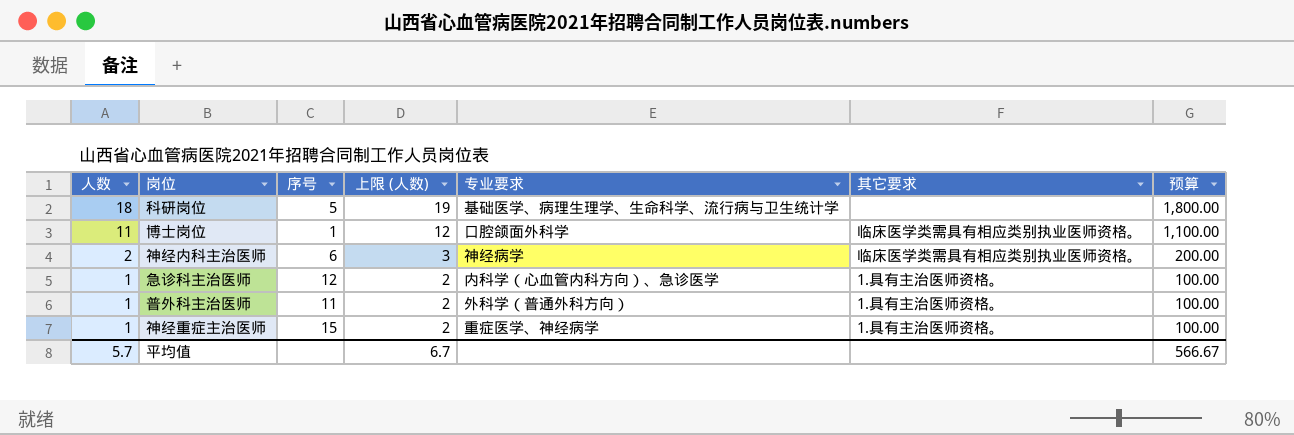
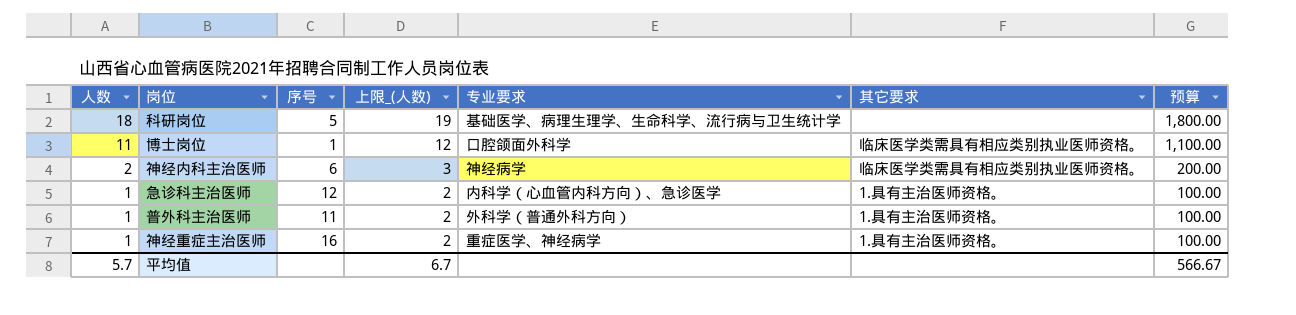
column name: 上限 (人数) -> 上限_(人数)
神经重症主治医师 | 序号: 15 -> 16

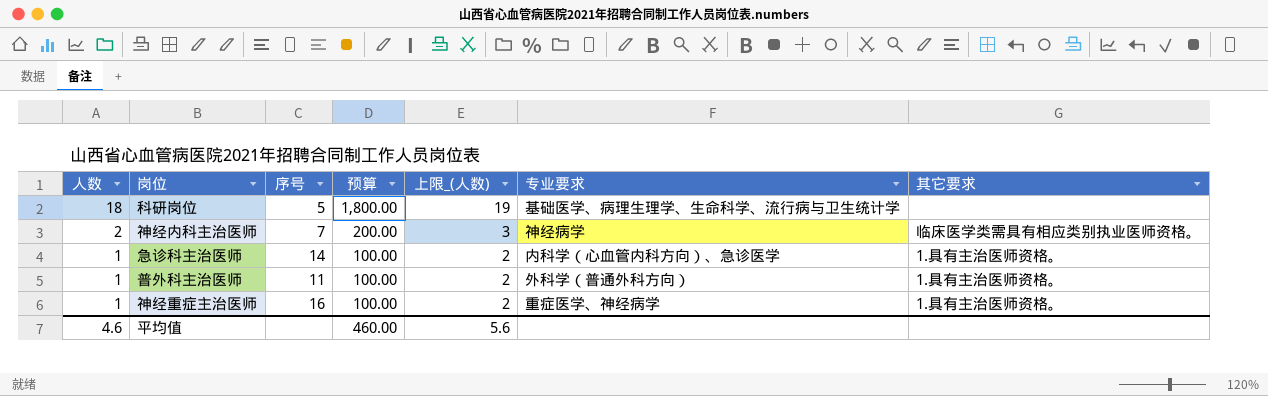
column 预算 | position: 7 -> 4
row 博士岗位: 11 | 1 | 12 | 口腔颌面外科学 | 临床医学类需具有相应类别执业医师资格。 | 1,100.00 -> none
神经内科主治医师 | 序号: 6 -> 7
急诊科主治医师 | 序号: 12 -> 14
平均值 | 人数: 5.7 -> 4.6
平均值 | 预算: 566.67 -> 460.00
平均值 | 上限_(人数): 6.7 -> 5.6

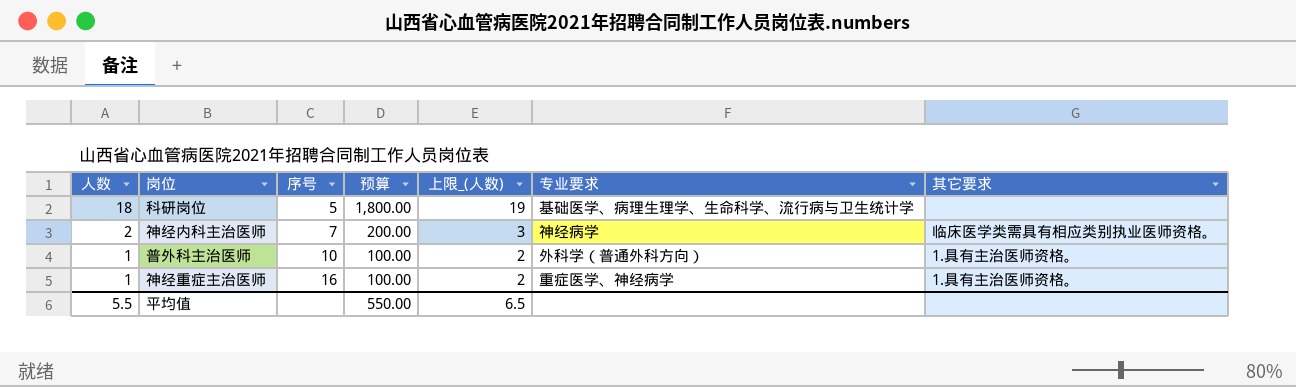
row 急诊科主治医师: 1 | 14 | 100.00 | 2 | 内科学（心血管内科方向）、急诊医学 | 1.具有主治医师资格。 -> none
普外科主治医师 | 序号: 11 -> 10
平均值 | 人数: 4.6 -> 5.5
平均值 | 预算: 460.00 -> 550.00
平均值 | 上限_(人数): 5.6 -> 6.5

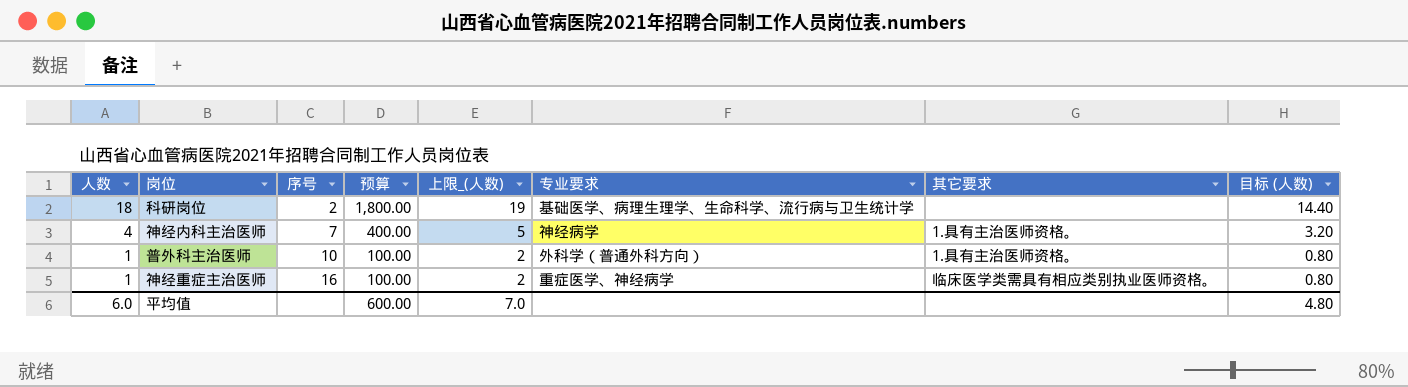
column 目标 (人数) | formula: none -> [人数] * 0.8
科研岗位 | 序号: 5 -> 2
神经内科主治医师 | 人数: 2 -> 4
神经内科主治医师 | 预算: 200.00 -> 400.00
神经内科主治医师 | 上限_(人数): 3 -> 5
神经内科主治医师 | 其它要求: 临床医学类需具有相应类别执业医师资格。 -> 1.具有主治医师资格。
神经重症主治医师 | 其它要求: 1.具有主治医师资格。 -> 临床医学类需具有相应类别执业医师资格。
平均值 | 人数: 5.5 -> 6.0
平均值 | 预算: 550.00 -> 600.00
平均值 | 上限_(人数): 6.5 -> 7.0

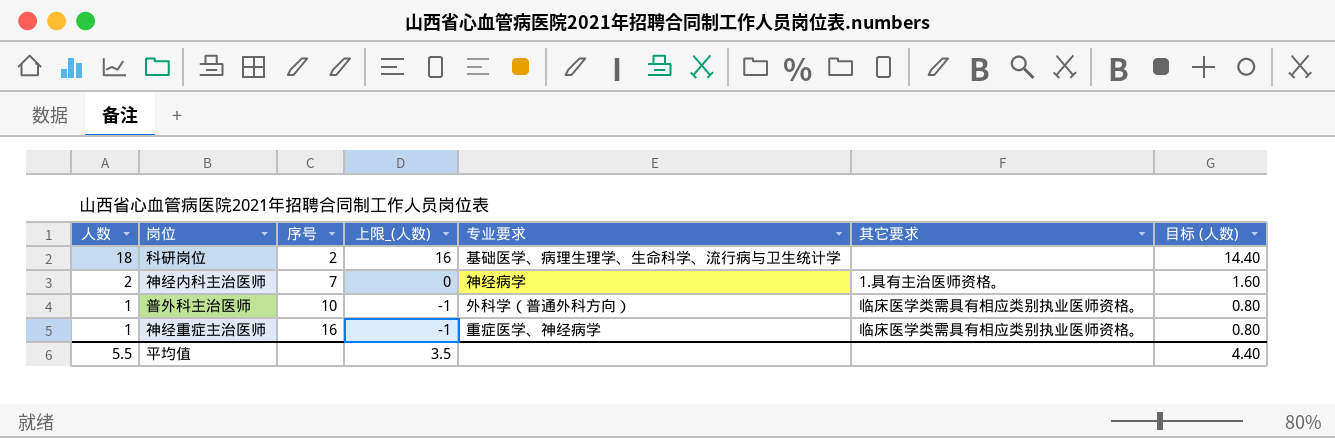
column 预算 | formula: [人数] * 100 -> none
column 上限_(人数) | formula: [人数] + 1 -> [人数] - 2
神经内科主治医师 | 人数: 4 -> 2
神经内科主治医师 | 目标 (人数): 3.20 -> 1.60
普外科主治医师 | 其它要求: 1.具有主治医师资格。 -> 临床医学类需具有相应类别执业医师资格。
平均值 | 人数: 6.0 -> 5.5
平均值 | 上限_(人数): 7.0 -> 3.5
平均值 | 目标 (人数): 4.80 -> 4.40

